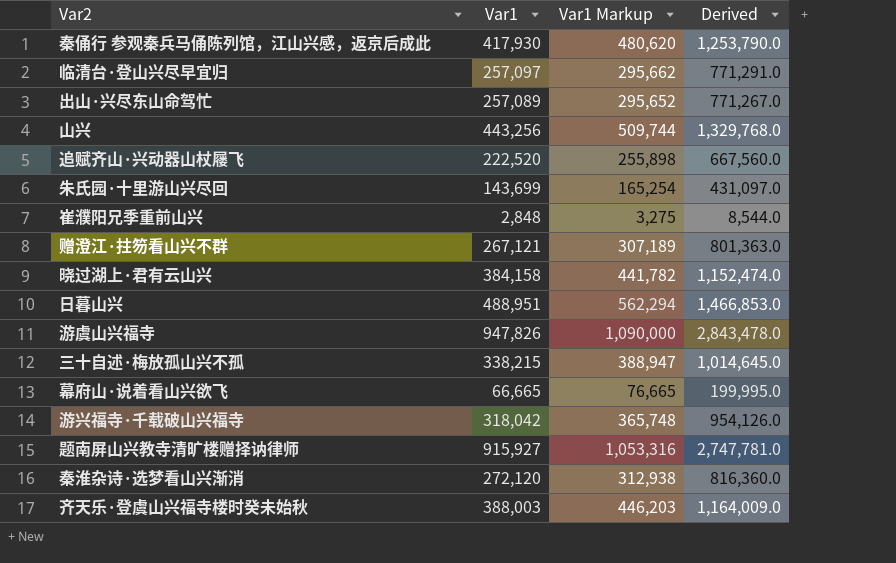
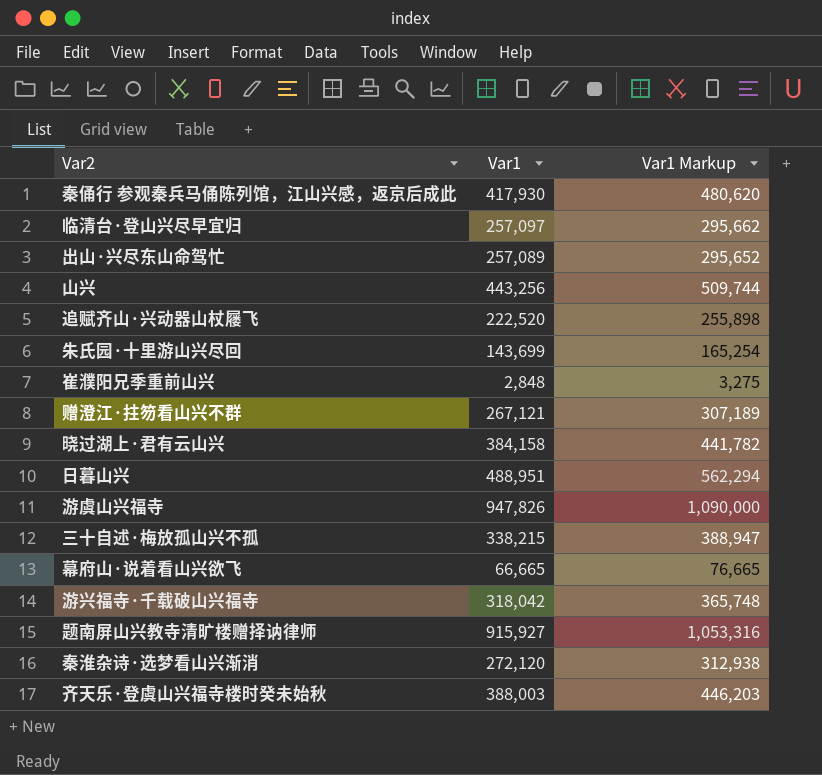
column Derived | formula: [Var1] * 3 -> none

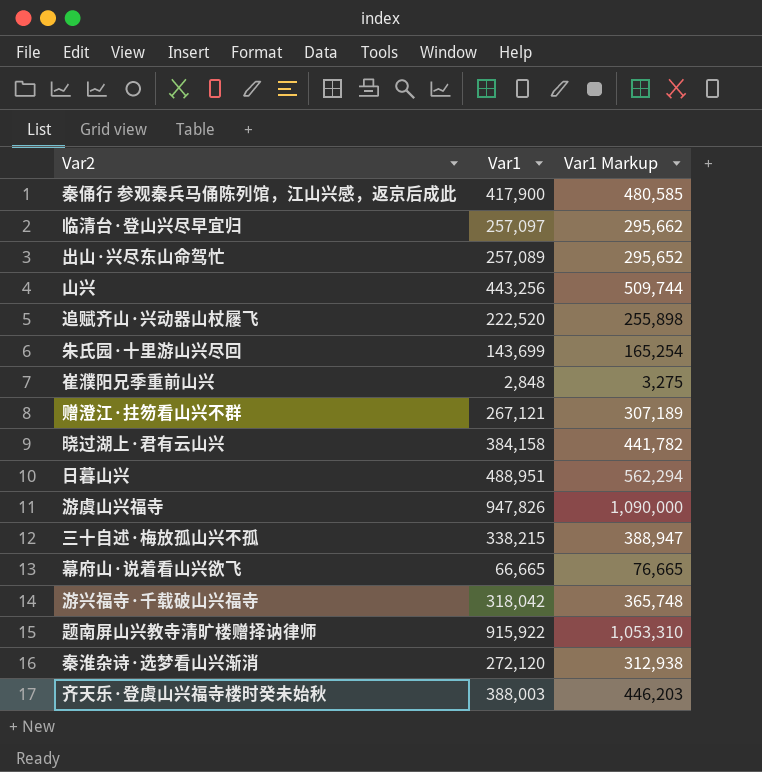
秦俑行 参观秦兵马俑陈列馆，江山兴感，返京后成此 | Var1: 417,930 -> 417,900
秦俑行 参观秦兵马俑陈列馆，江山兴感，返京后成此 | Var1 Markup: 480,620 -> 480,585
题南屏山兴教寺清旷楼赠择讷律师 | Var1: 915,927 -> 915,922
题南屏山兴教寺清旷楼赠择讷律师 | Var1 Markup: 1,053,316 -> 1,053,310

